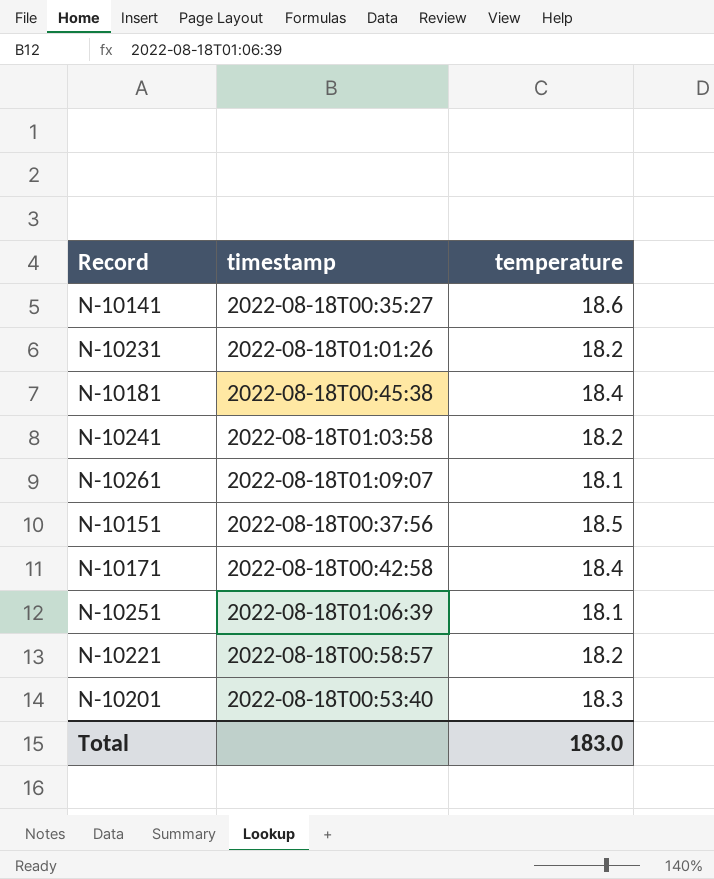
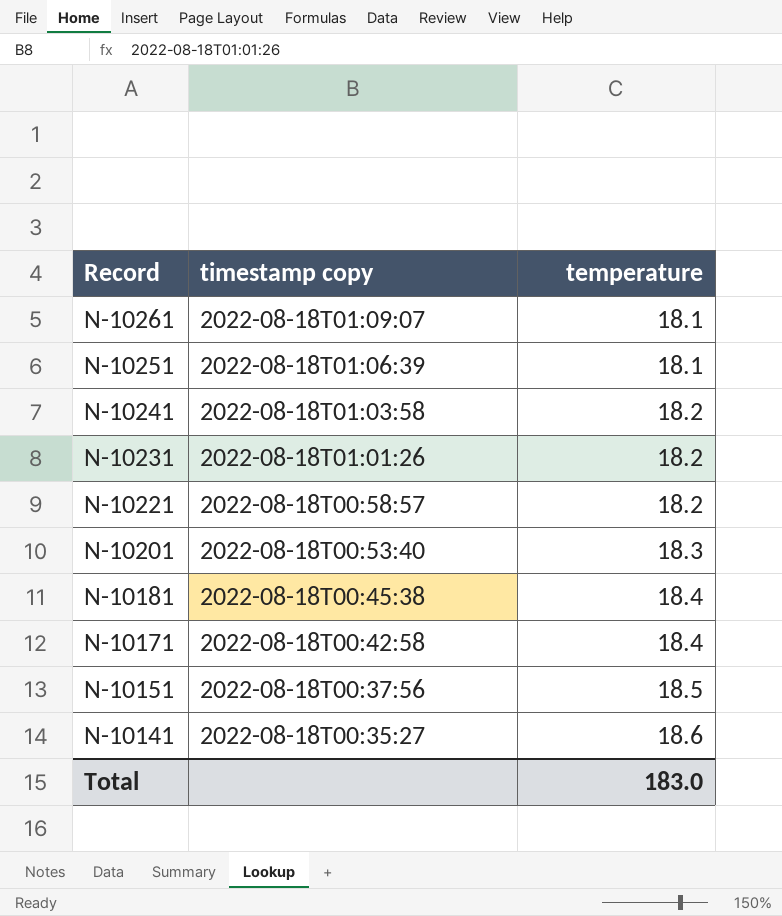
row order: none -> Record descending
column name: timestamp -> timestamp copy

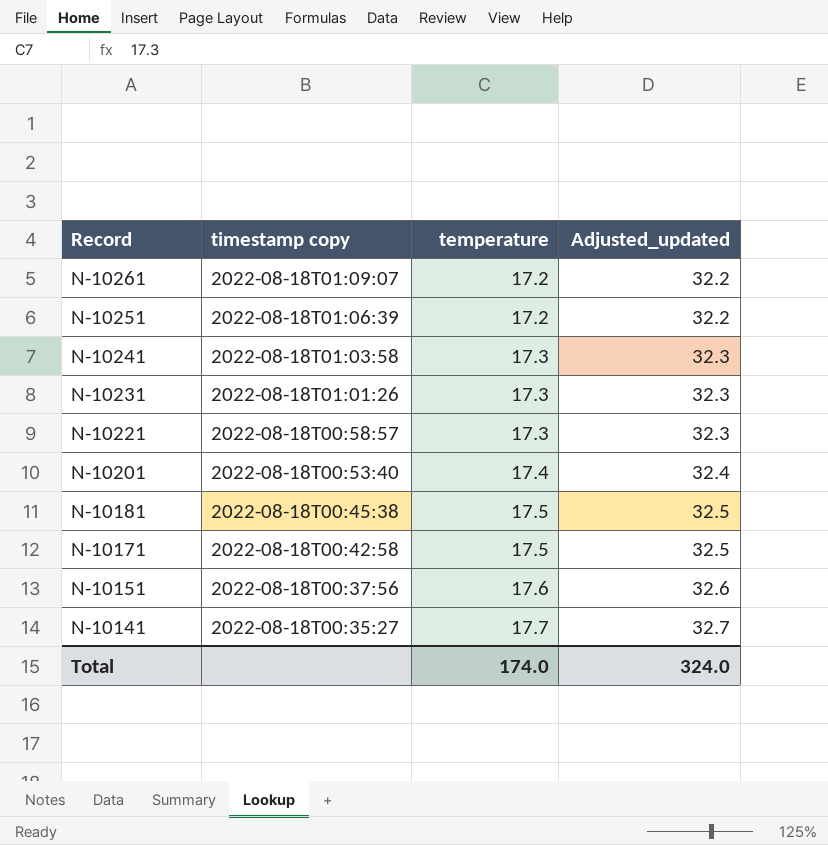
column Adjusted_updated | formula: none -> [temperature] + 15
N-10261 | temperature: 18.1 -> 17.2
N-10251 | temperature: 18.1 -> 17.2
N-10241 | temperature: 18.2 -> 17.3
N-10231 | temperature: 18.2 -> 17.3
N-10221 | temperature: 18.2 -> 17.3
N-10201 | temperature: 18.3 -> 17.4
N-10181 | temperature: 18.4 -> 17.5
N-10171 | temperature: 18.4 -> 17.5
N-10151 | temperature: 18.5 -> 17.6
N-10141 | temperature: 18.6 -> 17.7
Total | temperature: 183.0 -> 174.0

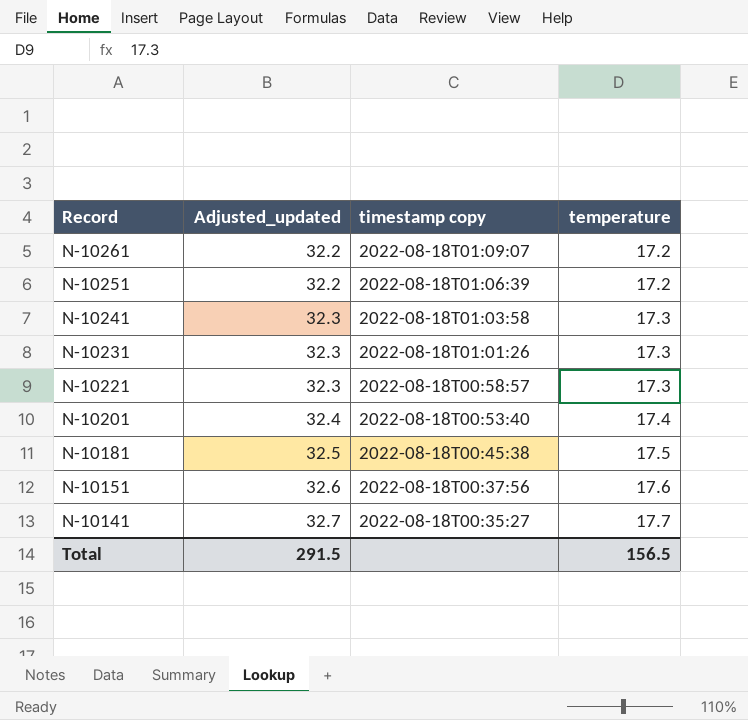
column Adjusted_updated | position: 4 -> 2
row N-10171: 2022-08-18T00:42:58 | 17.5 | 32.5 -> none
Total | Adjusted_updated: 324.0 -> 291.5
Total | temperature: 174.0 -> 156.5

